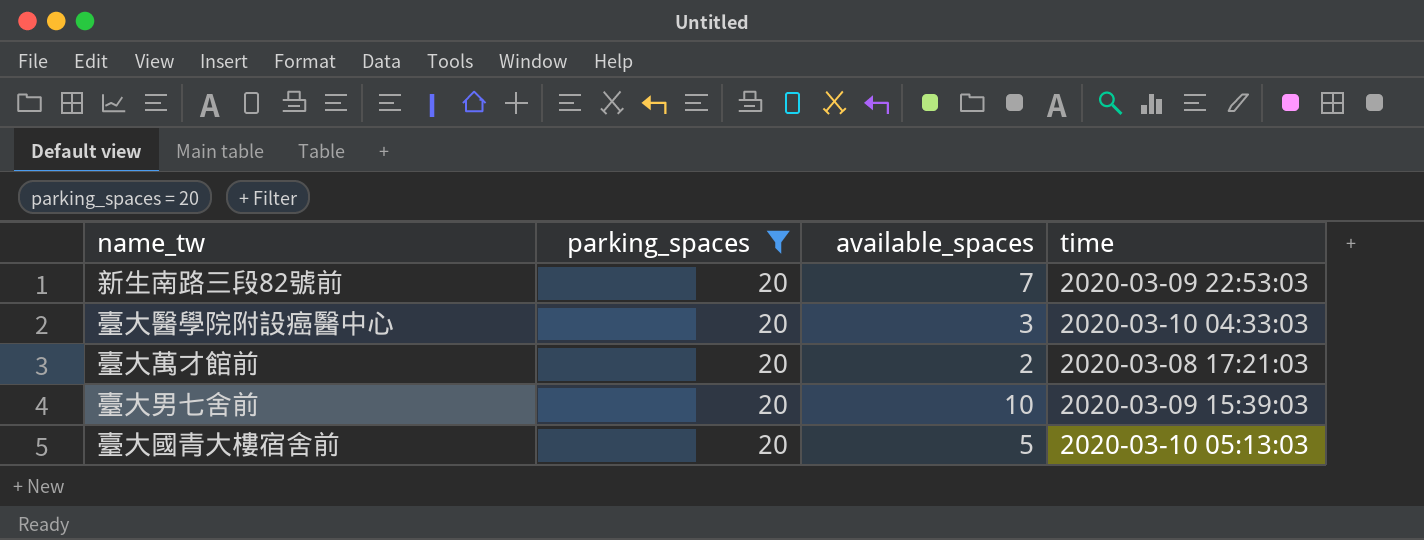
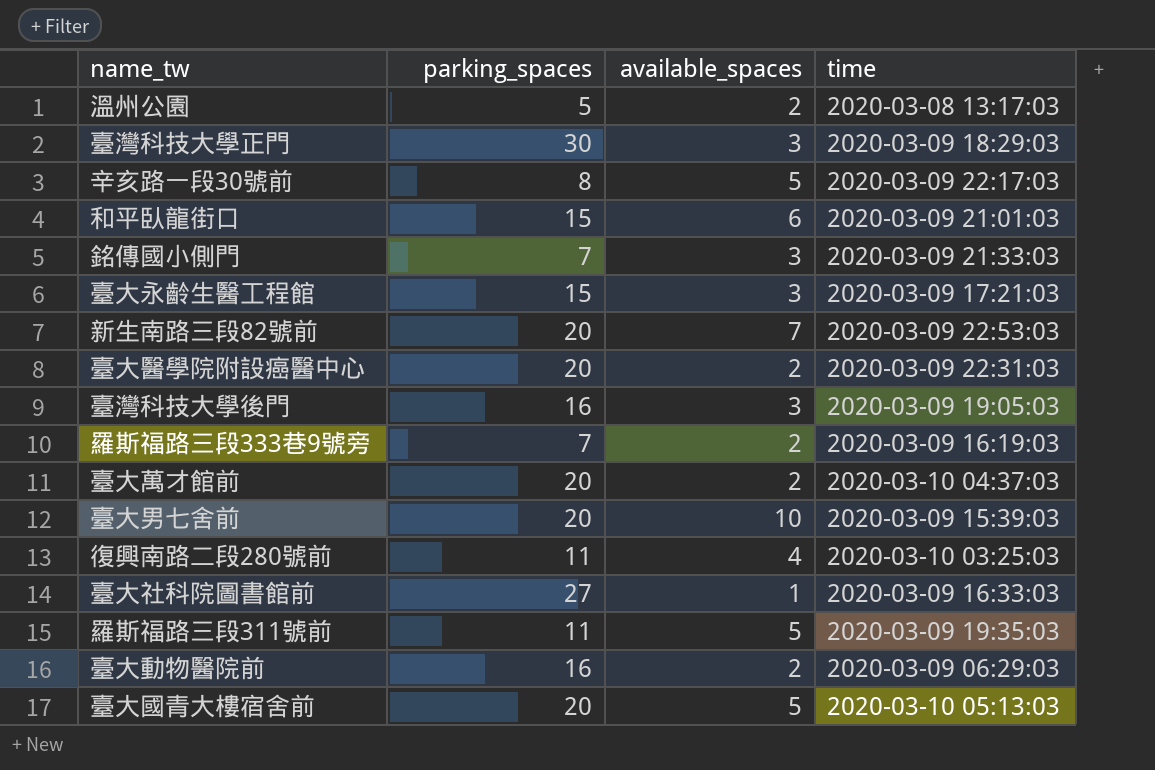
filter: parking_spaces = 20 -> none
臺大醫學院附設癌醫中心 | available_spaces: 3 -> 2
臺大醫學院附設癌醫中心 | time: 2020-03-10 04:33:03 -> 2020-03-09 22:31:03
臺大萬才館前 | time: 2020-03-08 17:21:03 -> 2020-03-10 04:37:03

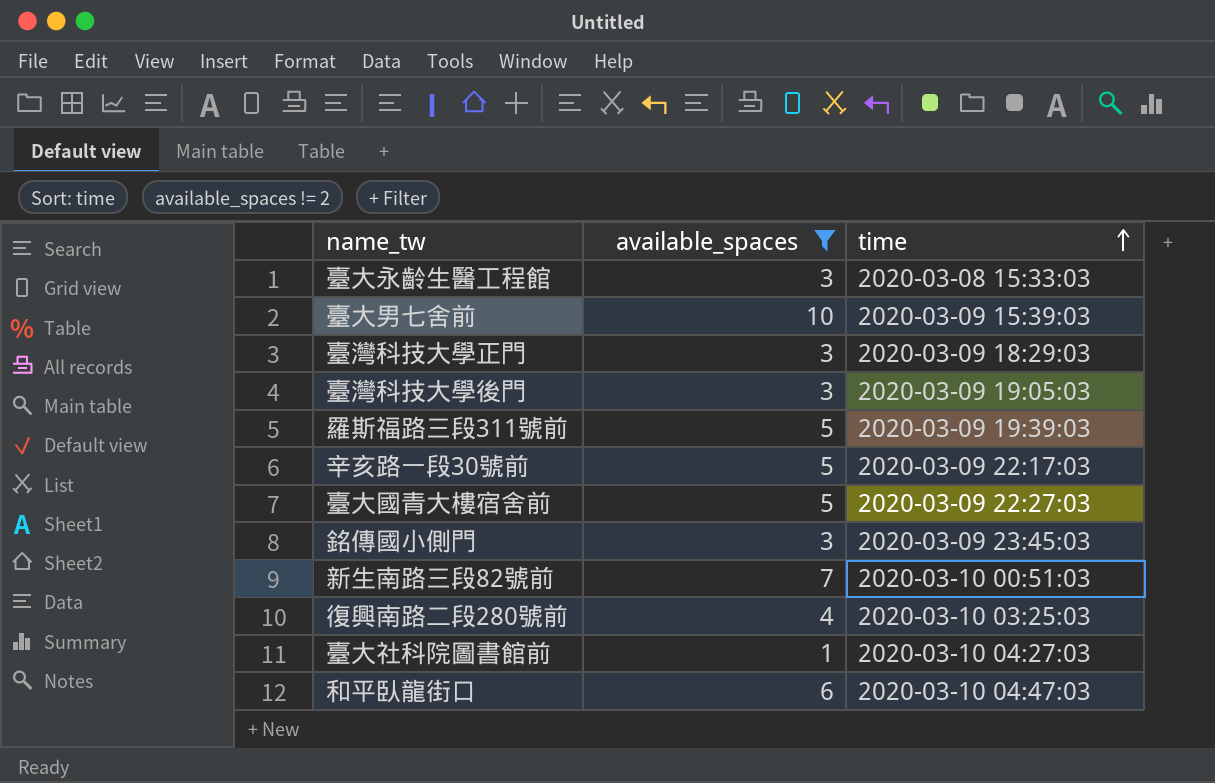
filter: none -> available_spaces != 2
row order: none -> time ascending
column parking_spaces | position: 2 -> none
臺大永齡生醫工程館 | time: 2020-03-09 17:21:03 -> 2020-03-08 15:33:03
羅斯福路三段311號前 | time: 2020-03-09 19:35:03 -> 2020-03-09 19:39:03
臺大國青大樓宿舍前 | time: 2020-03-10 05:13:03 -> 2020-03-09 22:27:03
銘傳國小側門 | time: 2020-03-09 21:33:03 -> 2020-03-09 23:45:03
新生南路三段82號前 | time: 2020-03-09 22:53:03 -> 2020-03-10 00:51:03
臺大社科院圖書館前 | time: 2020-03-09 16:33:03 -> 2020-03-10 04:27:03
和平臥龍街口 | time: 2020-03-09 21:01:03 -> 2020-03-10 04:47:03

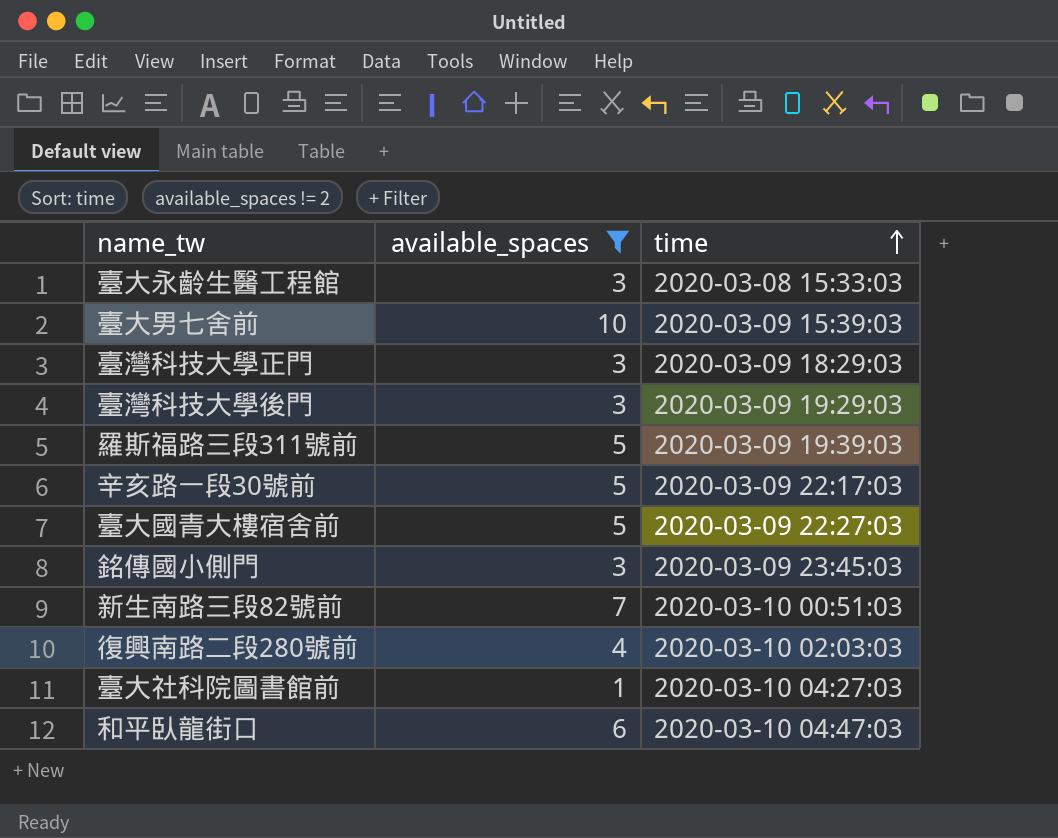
臺灣科技大學後門 | time: 2020-03-09 19:05:03 -> 2020-03-09 19:29:03
復興南路二段280號前 | time: 2020-03-10 03:25:03 -> 2020-03-10 02:03:03

